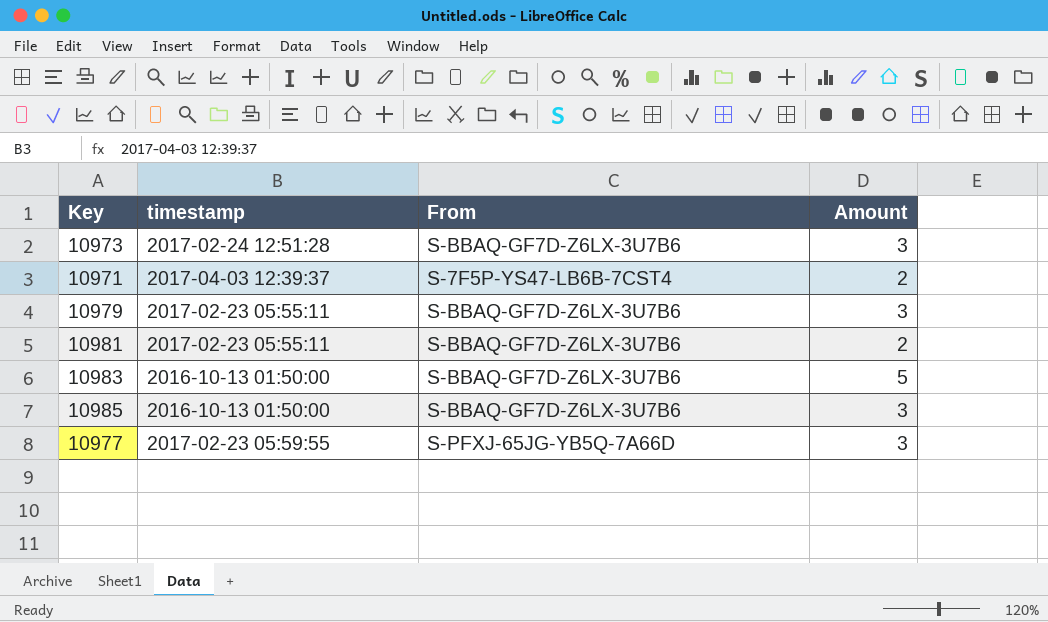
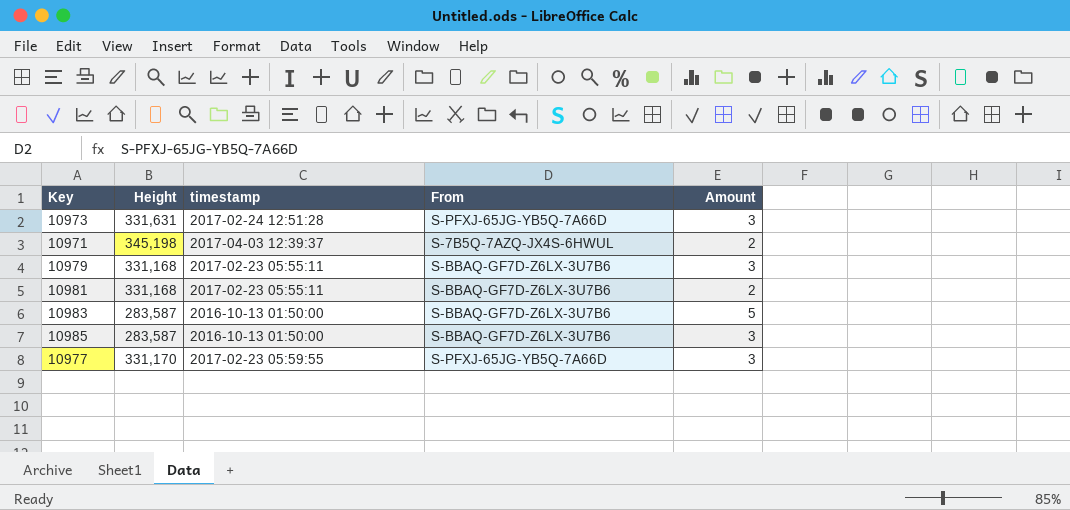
column Height | position: none -> 2
10973 | From: S-BBAQ-GF7D-Z6LX-3U7B6 -> S-PFXJ-65JG-YB5Q-7A66D
10971 | From: S-7F5P-YS47-LB6B-7CST4 -> S-7B5Q-7AZQ-JX4S-6HWUL

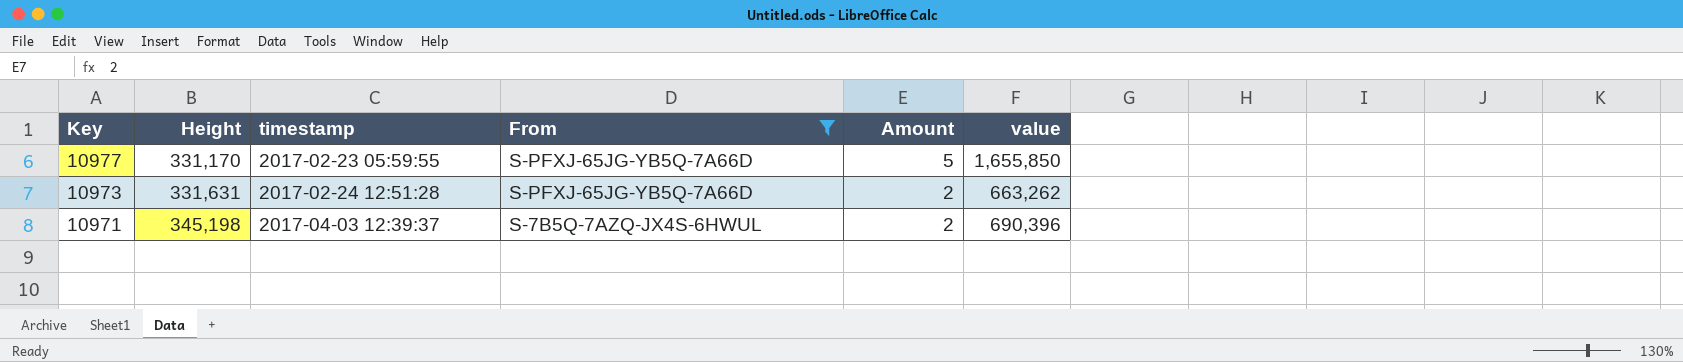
filter: none -> From != S-BBAQ-GF7D-Z6LX-3U7B6
row order: none -> Key descending
column value | formula: none -> [Height] * [Amount]
10977 | Amount: 3 -> 5
10973 | Amount: 3 -> 2

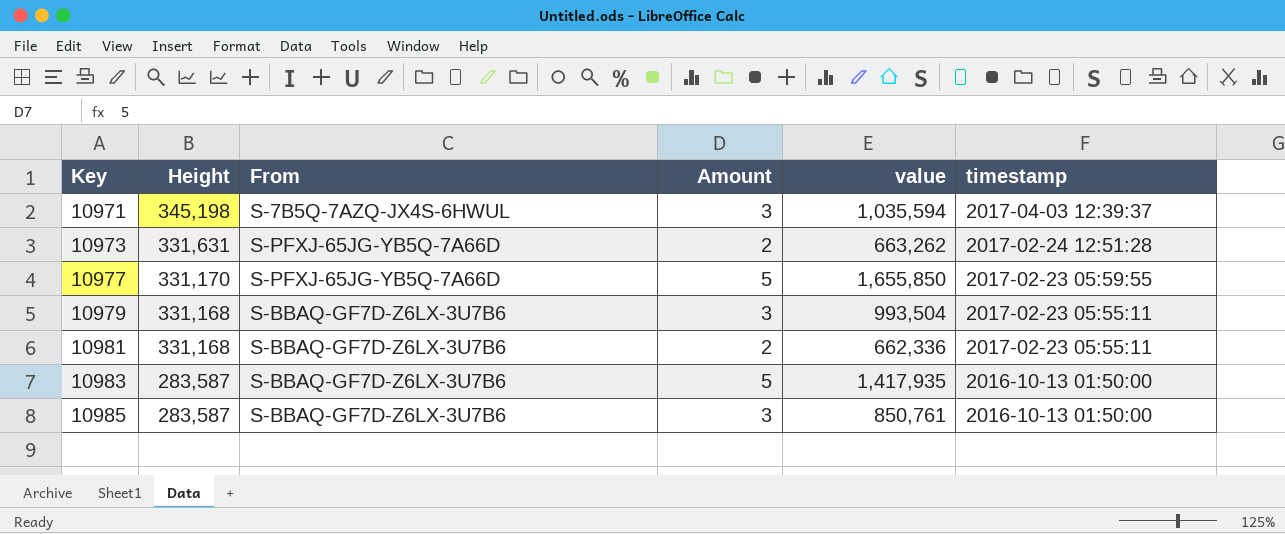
filter: From != S-BBAQ-GF7D-Z6LX-3U7B6 -> none
row order: Key descending -> Key ascending
column timestamp | position: 3 -> 6
10971 | Amount: 2 -> 3
10971 | value: 690,396 -> 1,035,594

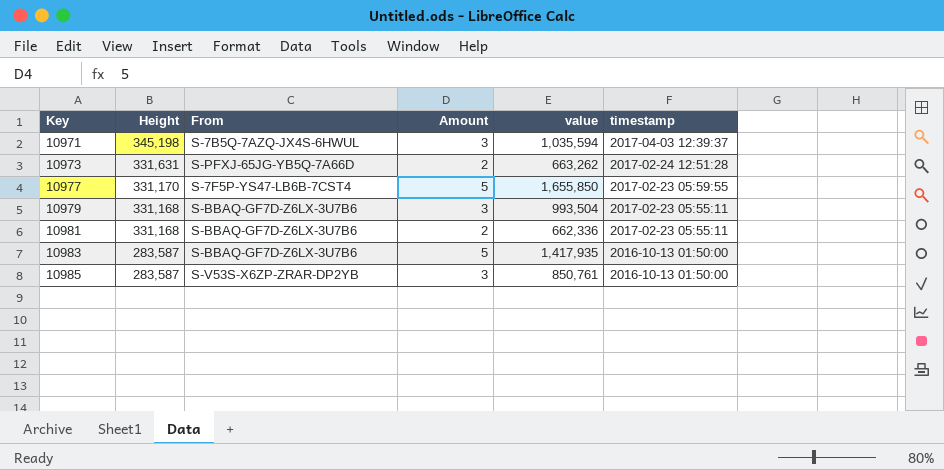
10977 | From: S-PFXJ-65JG-YB5Q-7A66D -> S-7F5P-YS47-LB6B-7CST4
10985 | From: S-BBAQ-GF7D-Z6LX-3U7B6 -> S-V53S-X6ZP-ZRAR-DP2YB

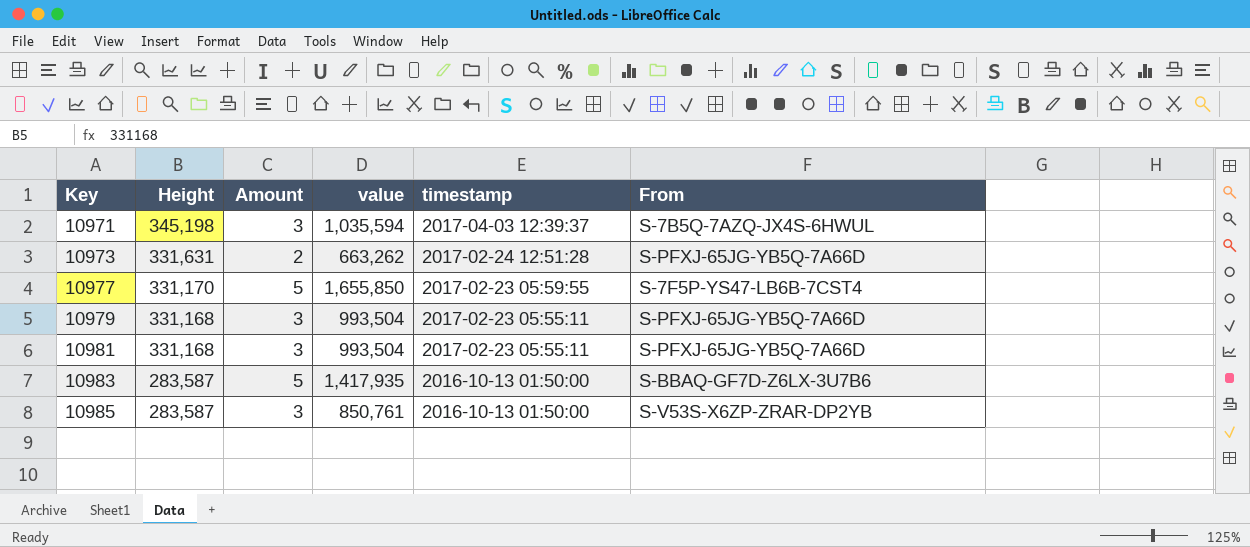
column From | position: 3 -> 6
10979 | From: S-BBAQ-GF7D-Z6LX-3U7B6 -> S-PFXJ-65JG-YB5Q-7A66D
10981 | Amount: 2 -> 3
10981 | value: 662,336 -> 993,504
10981 | From: S-BBAQ-GF7D-Z6LX-3U7B6 -> S-PFXJ-65JG-YB5Q-7A66D

